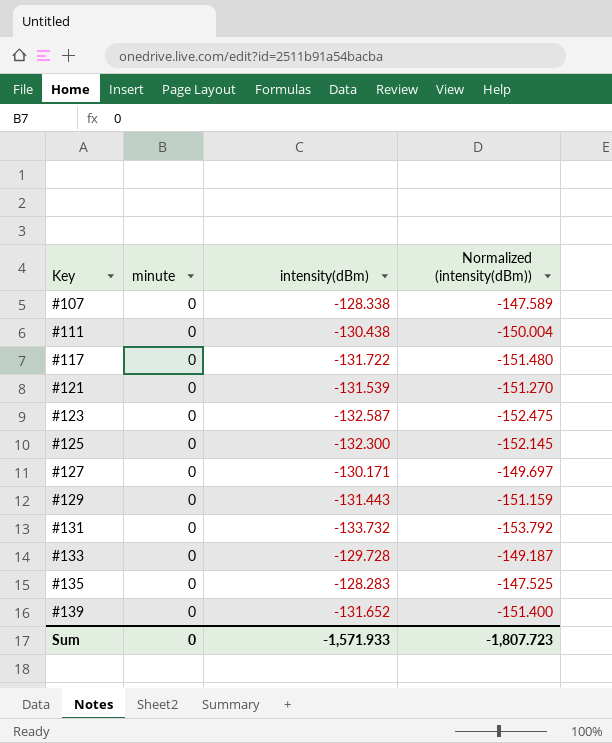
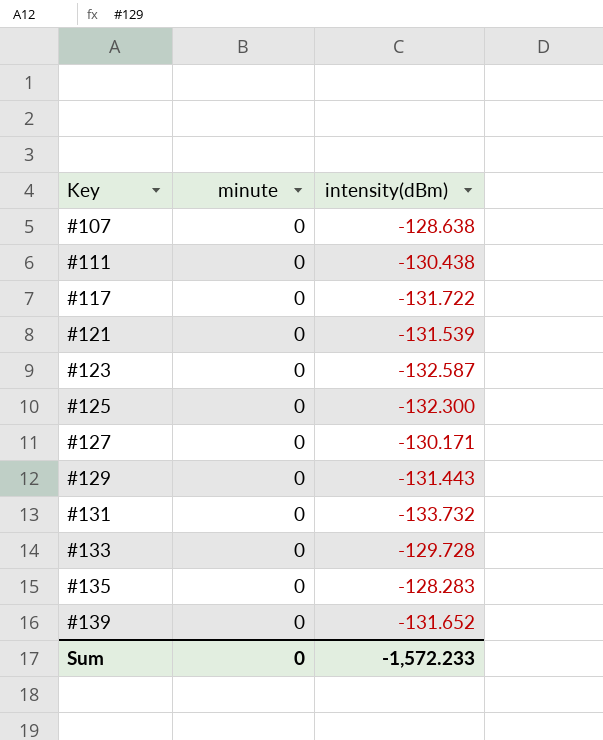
column Normalized (intensity(dBm)) | formula: [intensity(dBm)] * 1.15 -> none
#107 | intensity(dBm): -128.338 -> -128.638
Sum | intensity(dBm): -1,571.933 -> -1,572.233

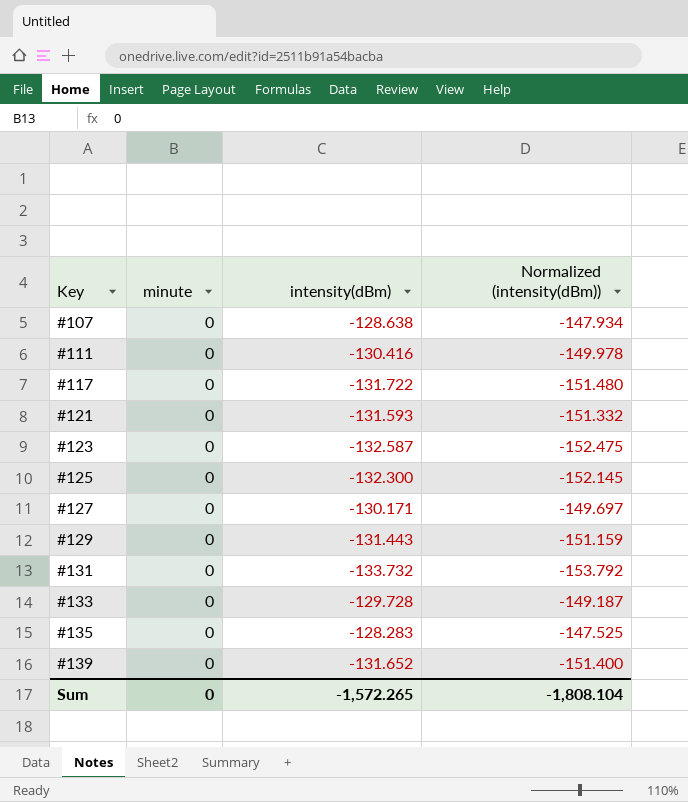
column Normalized (intensity(dBm)) | formula: none -> [intensity(dBm)] * 1.15
#111 | intensity(dBm): -130.438 -> -130.416
#121 | intensity(dBm): -131.539 -> -131.593
Sum | intensity(dBm): -1,572.233 -> -1,572.265

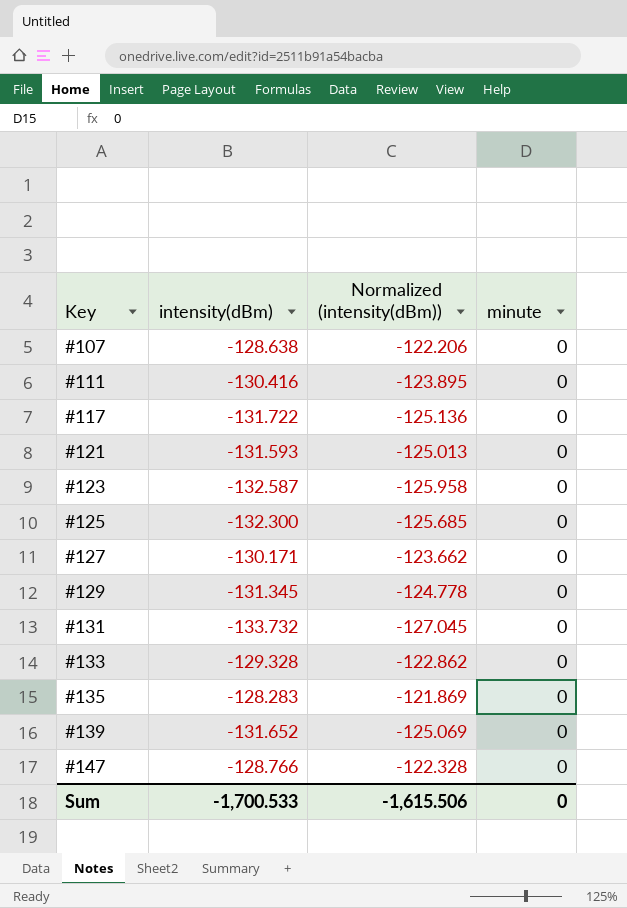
column Normalized (intensity(dBm)) | formula: [intensity(dBm)] * 1.15 -> [intensity(dBm)] * 0.95
column minute | position: 2 -> 4
#129 | intensity(dBm): -131.443 -> -131.345
#133 | intensity(dBm): -129.728 -> -129.328
row #147: none -> -128.766 | -122.328 | 0
Sum | intensity(dBm): -1,572.265 -> -1,700.533
Sum | Normalized (intensity(dBm)): -1,808.104 -> -1,615.506

